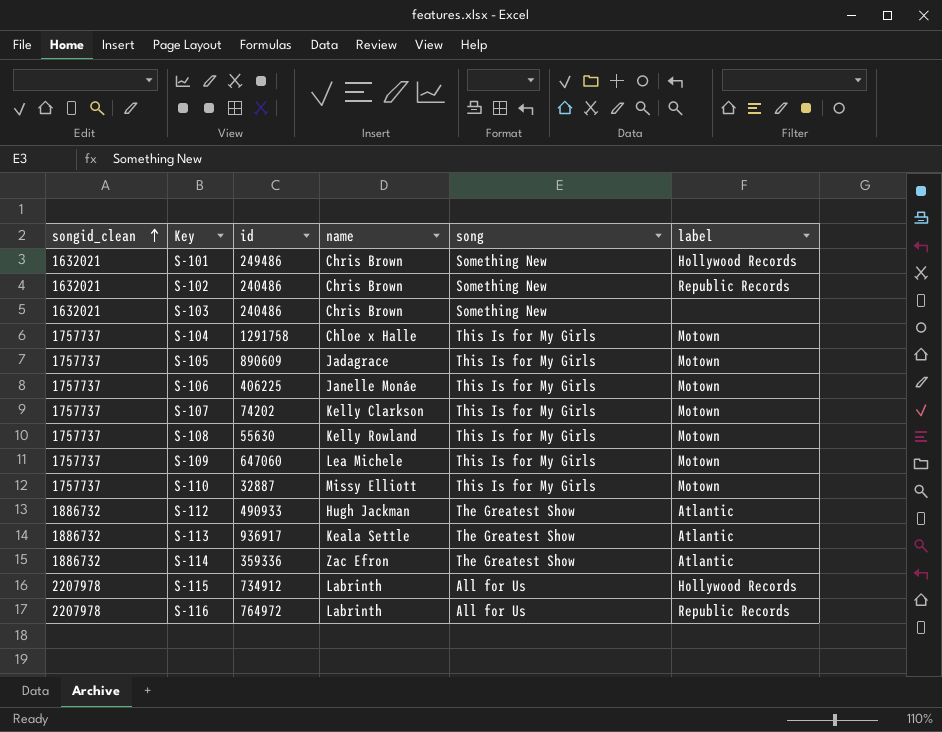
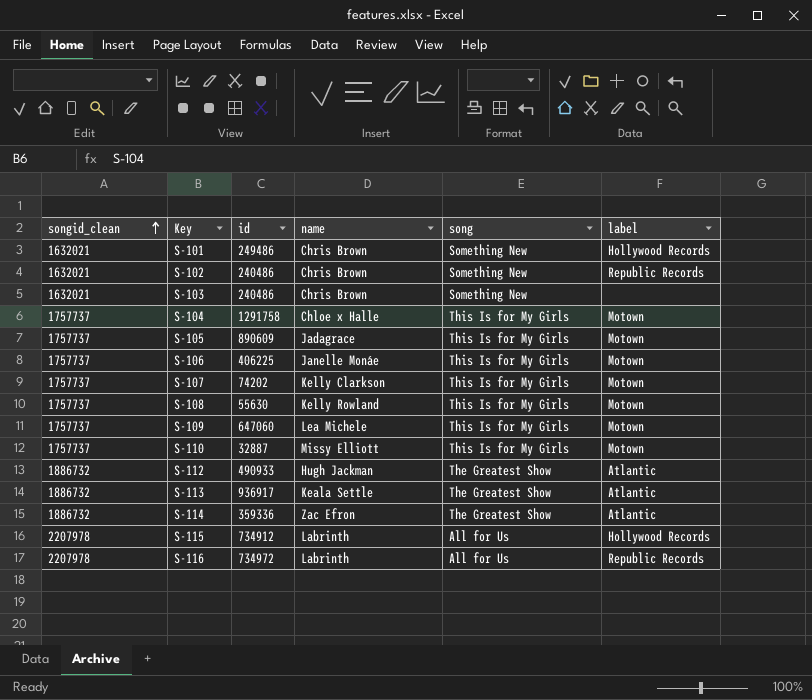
S-116 | id: 764972 -> 734972

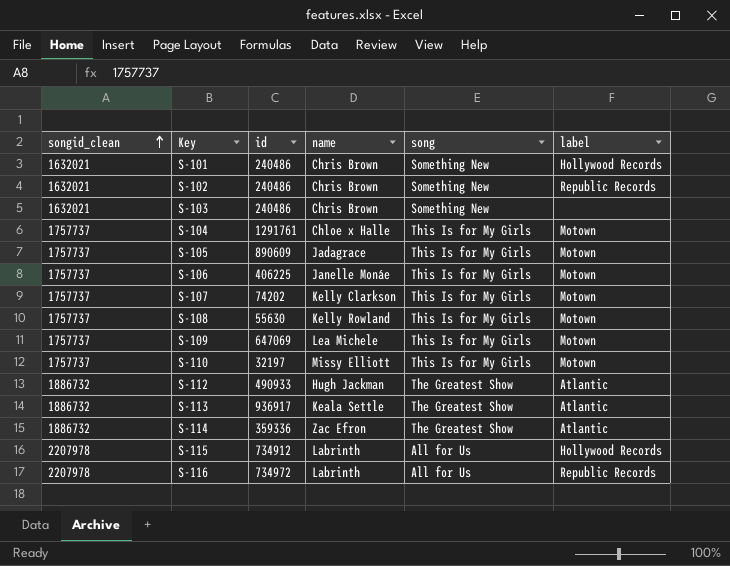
S-101 | id: 249486 -> 240486
S-104 | id: 1291758 -> 1291761
S-109 | id: 647060 -> 647069
S-110 | id: 32887 -> 32197

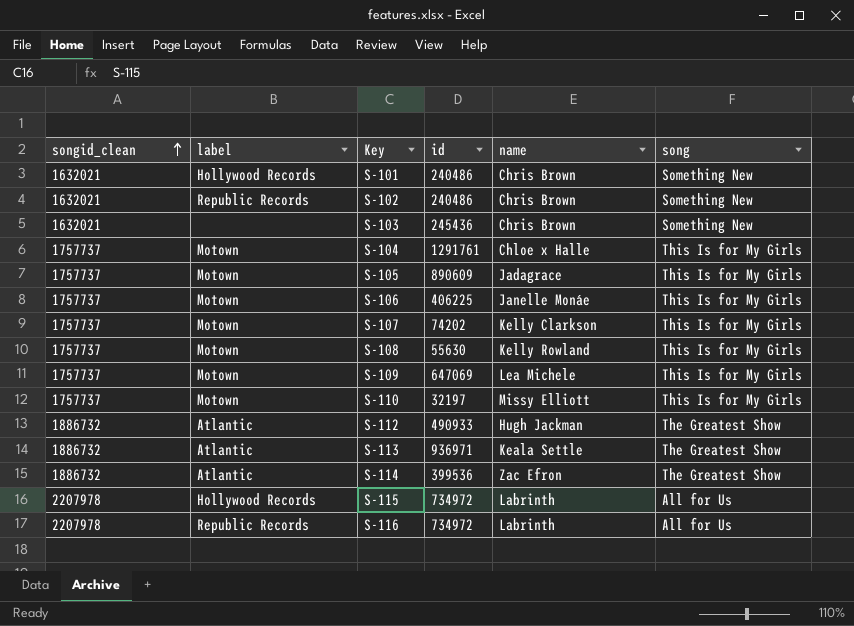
column label | position: 6 -> 2
S-103 | id: 240486 -> 245436
S-113 | id: 936917 -> 936971
S-114 | id: 359336 -> 399536
S-115 | id: 734912 -> 734972

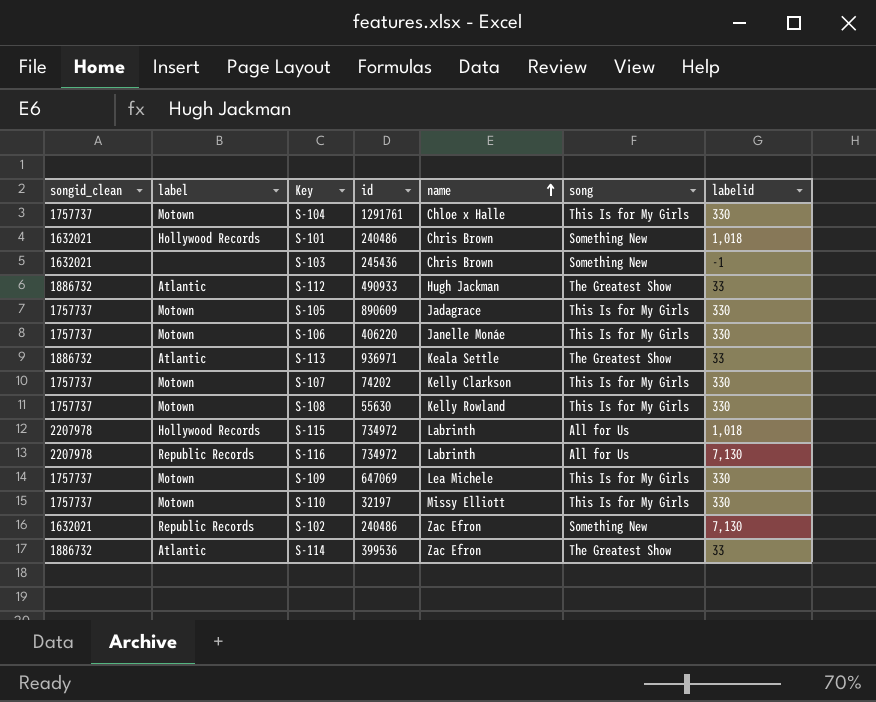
row order: songid_clean ascending -> name ascending
column labelid | position: none -> 7
S-106 | id: 406225 -> 406220
S-102 | name: Chris Brown -> Zac Efron

